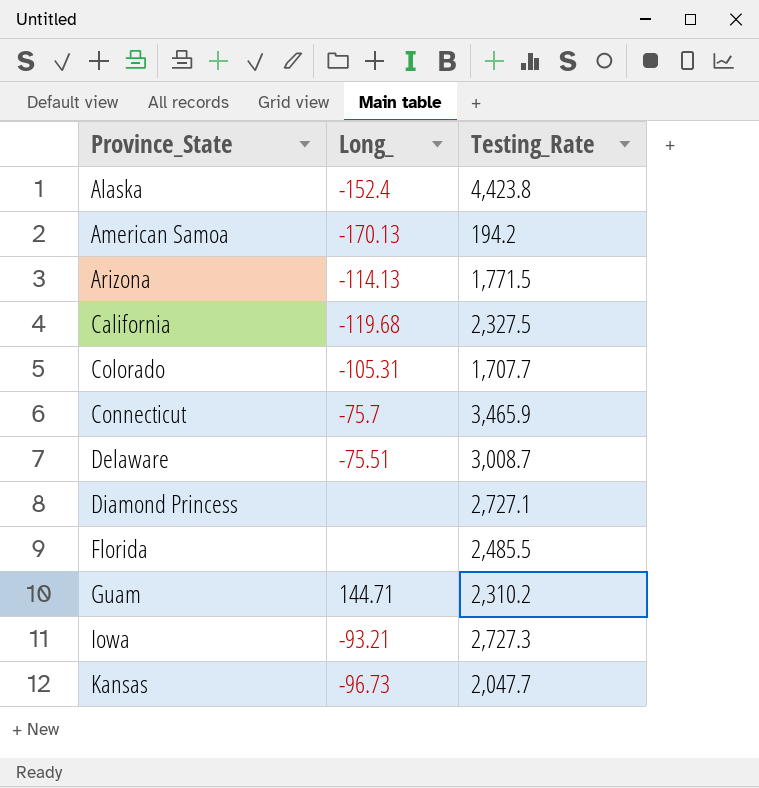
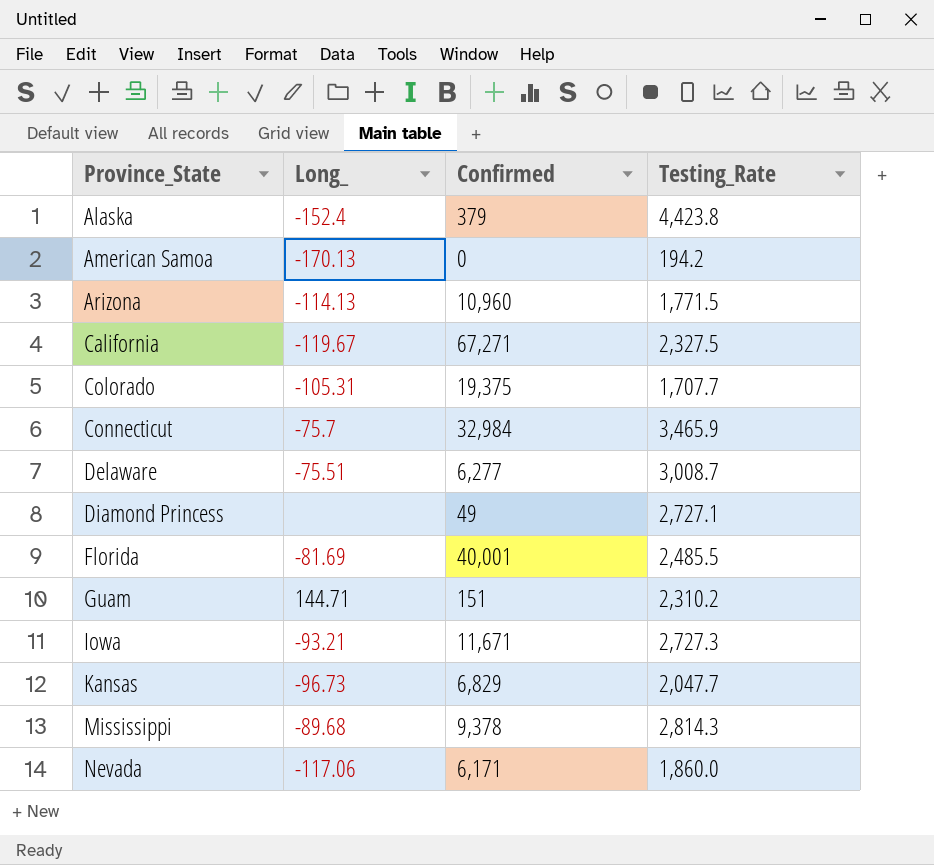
column Confirmed | position: none -> 3
California | Long_: -119.68 -> -119.67
Florida | Long_: none -> -81.69
row Mississippi: none -> -89.68 | 9,378 | 2,814.3
row Nevada: none -> -117.06 | 6,171 | 1,860.0

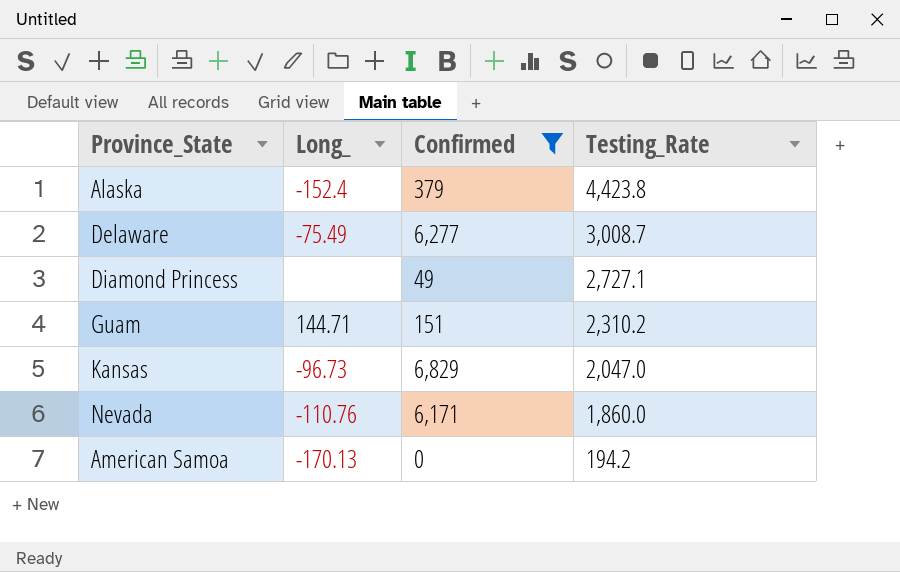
filter: none -> Confirmed <= 6,829
row order: Province_State ascending -> Testing_Rate descending
Delaware | Long_: -75.51 -> -75.49
Kansas | Testing_Rate: 2,047.7 -> 2,047.0
Nevada | Long_: -117.06 -> -110.76

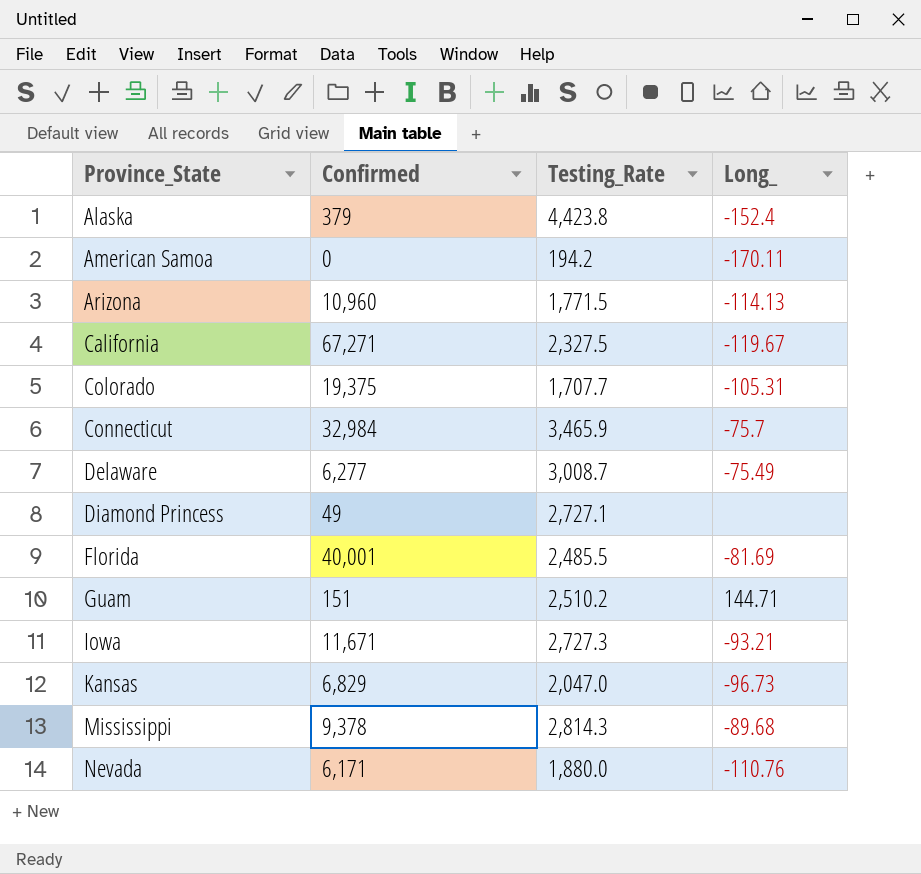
filter: Confirmed <= 6,829 -> none
row order: Testing_Rate descending -> Province_State ascending
column Long_ | position: 2 -> 4
American Samoa | Long_: -170.13 -> -170.11
Guam | Testing_Rate: 2,310.2 -> 2,510.2
Nevada | Testing_Rate: 1,860.0 -> 1,880.0

